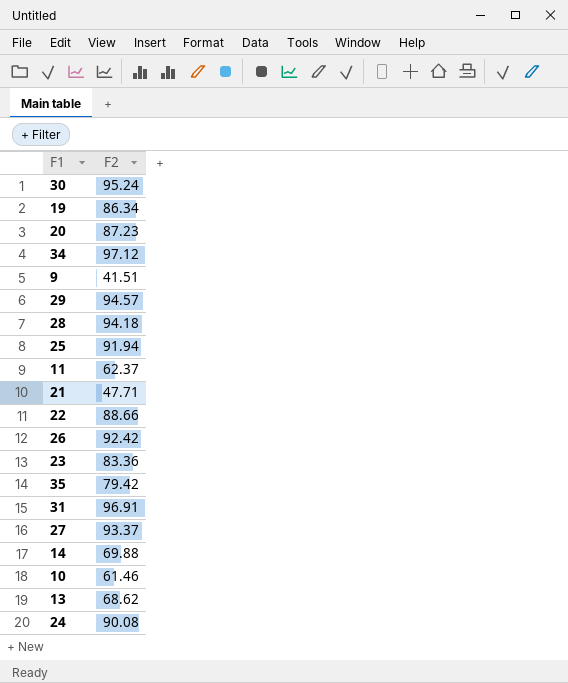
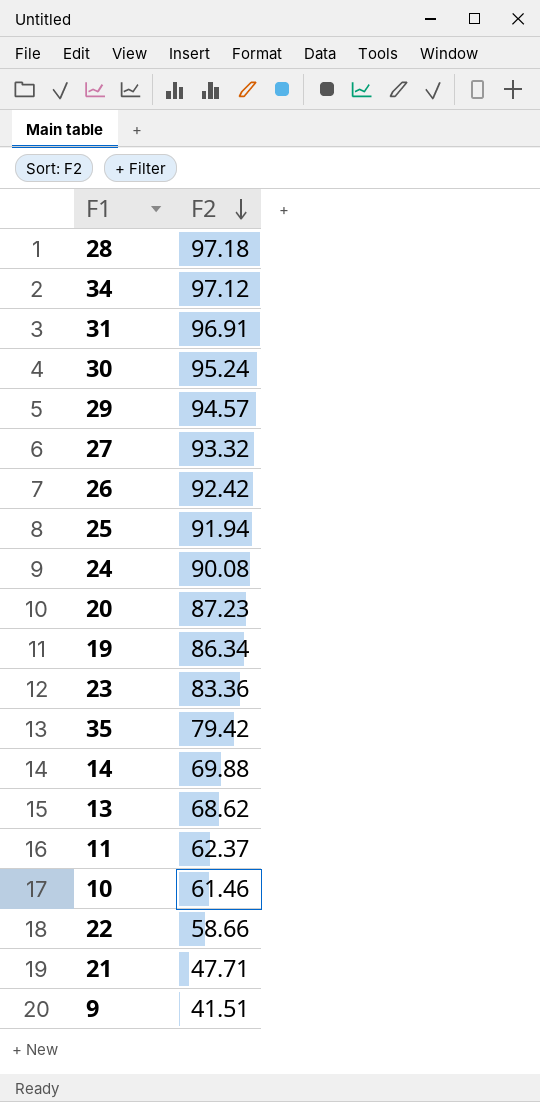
row order: none -> F2 descending
28 | F2: 94.18 -> 97.18
27 | F2: 93.37 -> 93.32
22 | F2: 88.66 -> 58.66

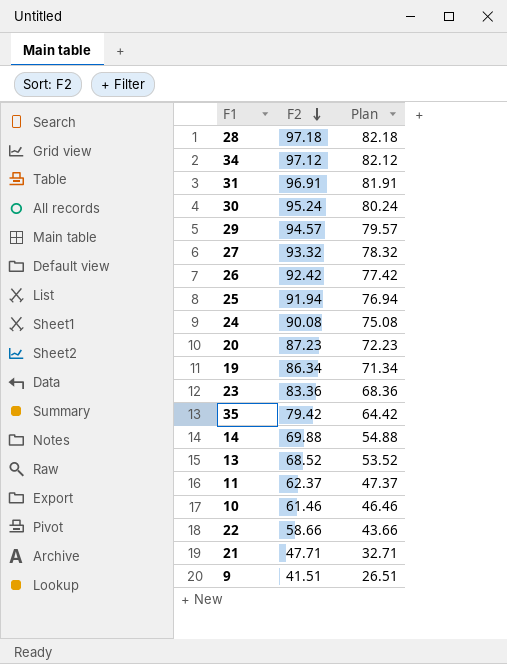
column Plan | formula: none -> [F2] - 15
13 | F2: 68.62 -> 68.52

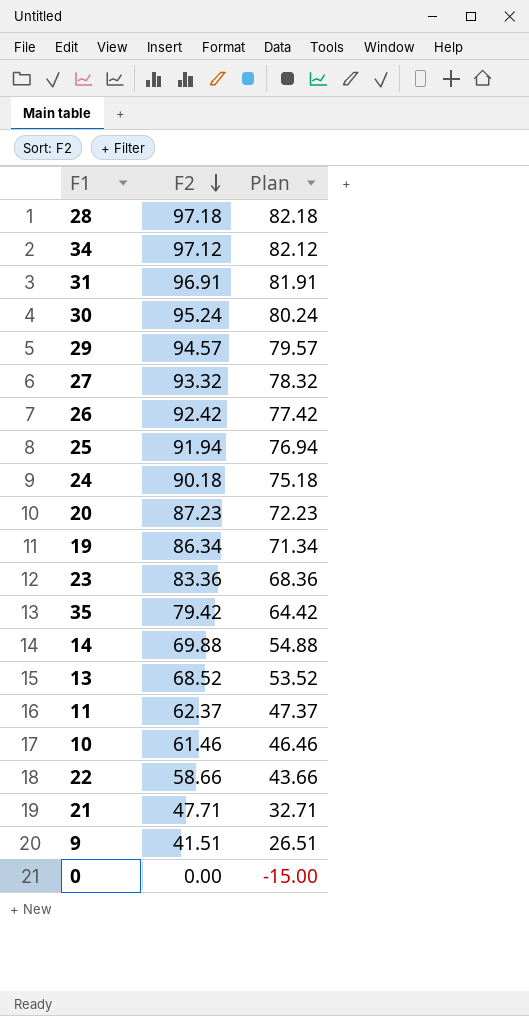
24 | F2: 90.08 -> 90.18
24 | Plan: 75.08 -> 75.18
row 0: none -> 0.00 | -15.00

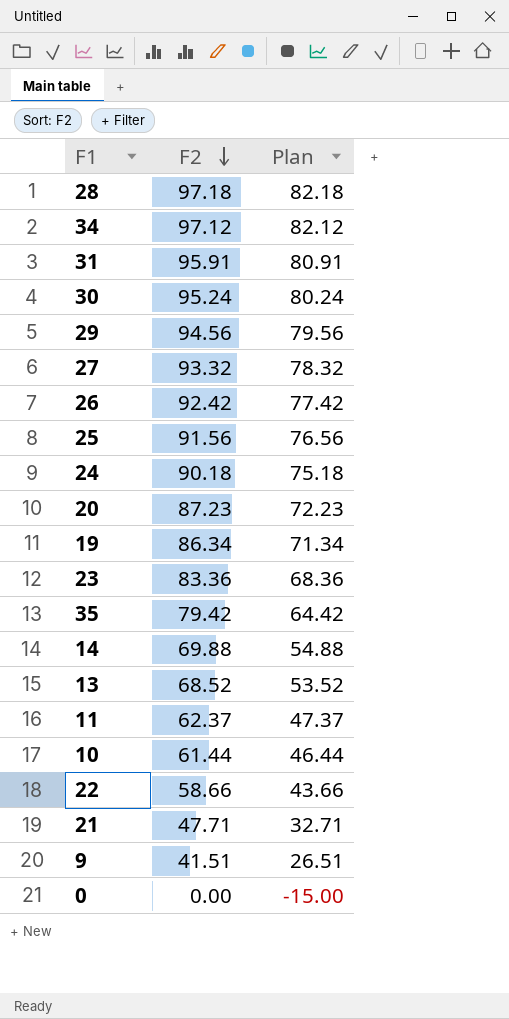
31 | F2: 96.91 -> 95.91
31 | Plan: 81.91 -> 80.91
29 | F2: 94.57 -> 94.56
29 | Plan: 79.57 -> 79.56
25 | F2: 91.94 -> 91.56
25 | Plan: 76.94 -> 76.56
10 | F2: 61.46 -> 61.44
10 | Plan: 46.46 -> 46.44

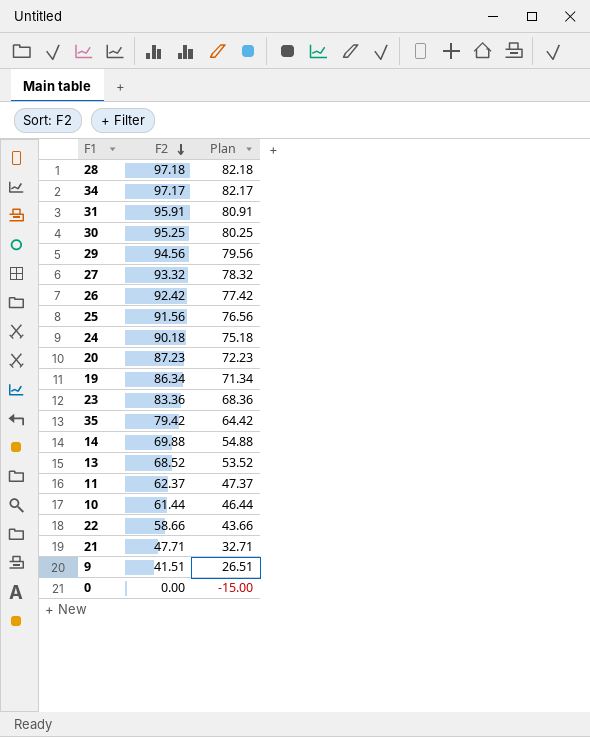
34 | F2: 97.12 -> 97.17
34 | Plan: 82.12 -> 82.17
30 | F2: 95.24 -> 95.25
30 | Plan: 80.24 -> 80.25

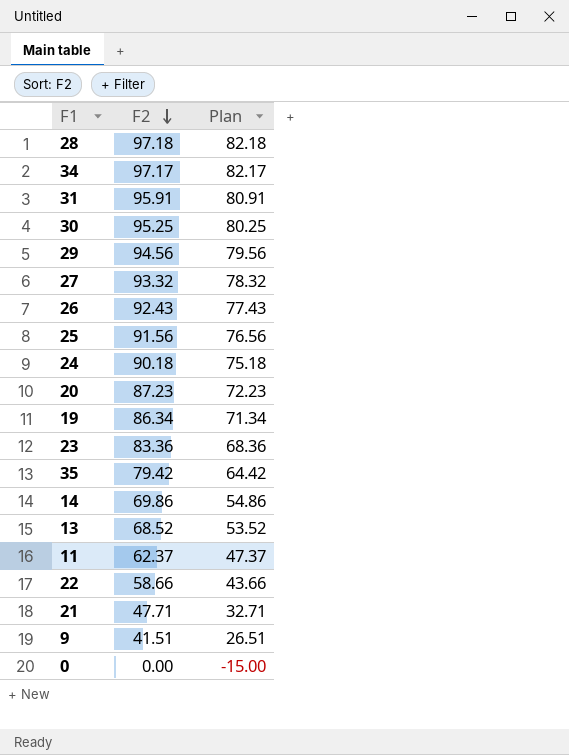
row 10: 61.44 | 46.44 -> none
26 | F2: 92.42 -> 92.43
26 | Plan: 77.42 -> 77.43
14 | F2: 69.88 -> 69.86
14 | Plan: 54.88 -> 54.86

